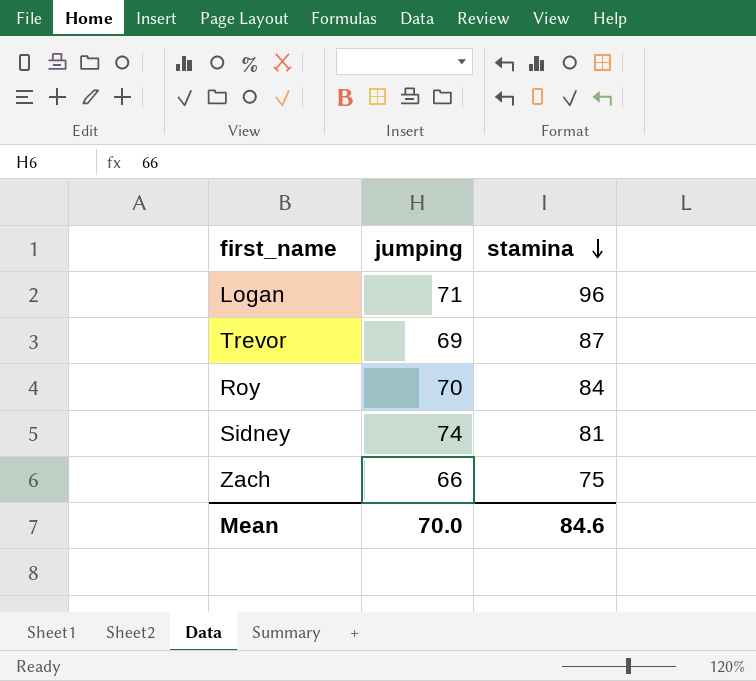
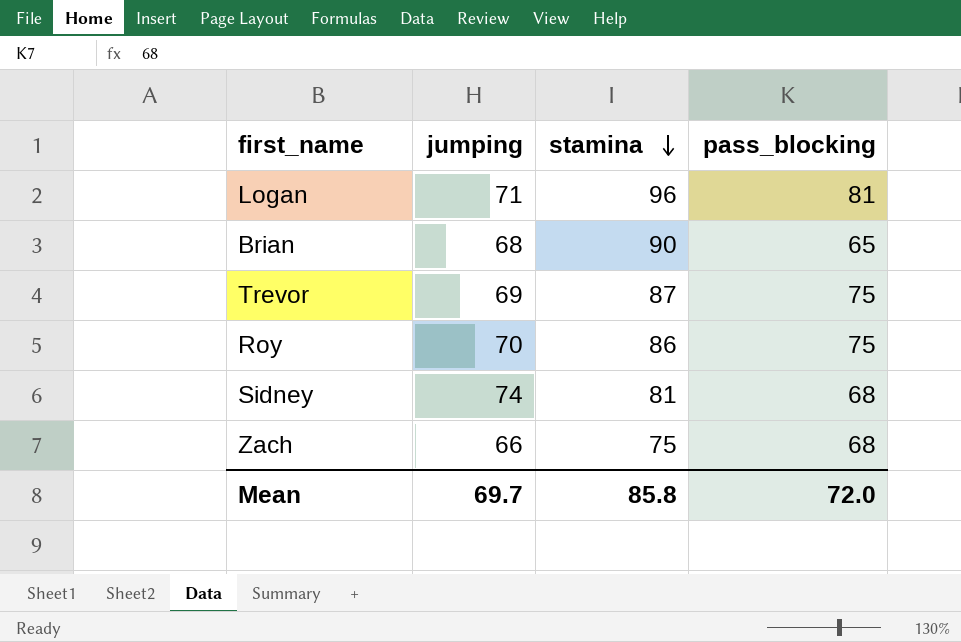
column pass_blocking | position: none -> 4
row Brian: none -> 68 | 90 | 65
Roy | stamina: 84 -> 86
Mean | jumping: 70.0 -> 69.7
Mean | stamina: 84.6 -> 85.8

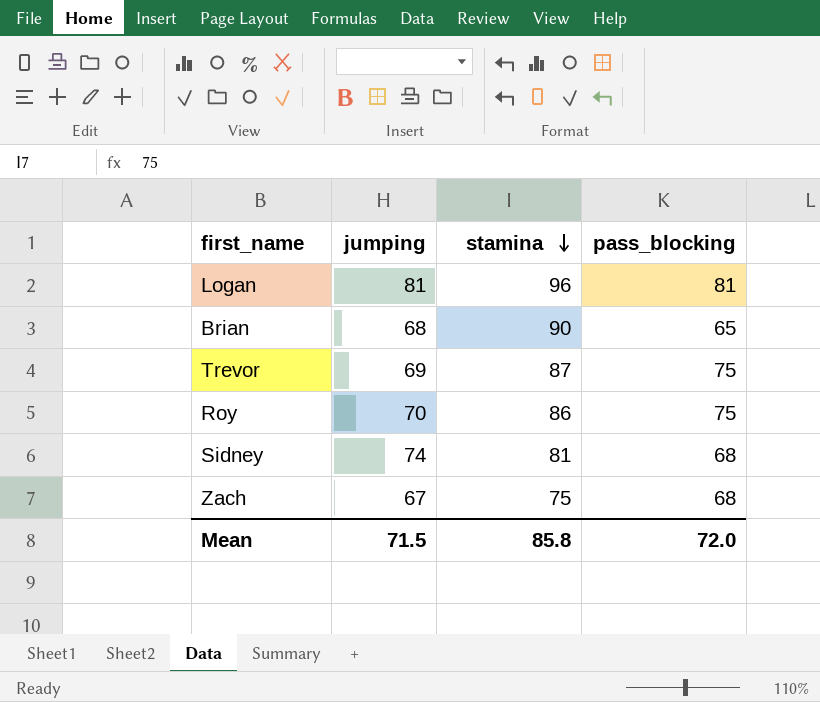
Logan | jumping: 71 -> 81
Zach | jumping: 66 -> 67
Mean | jumping: 69.7 -> 71.5

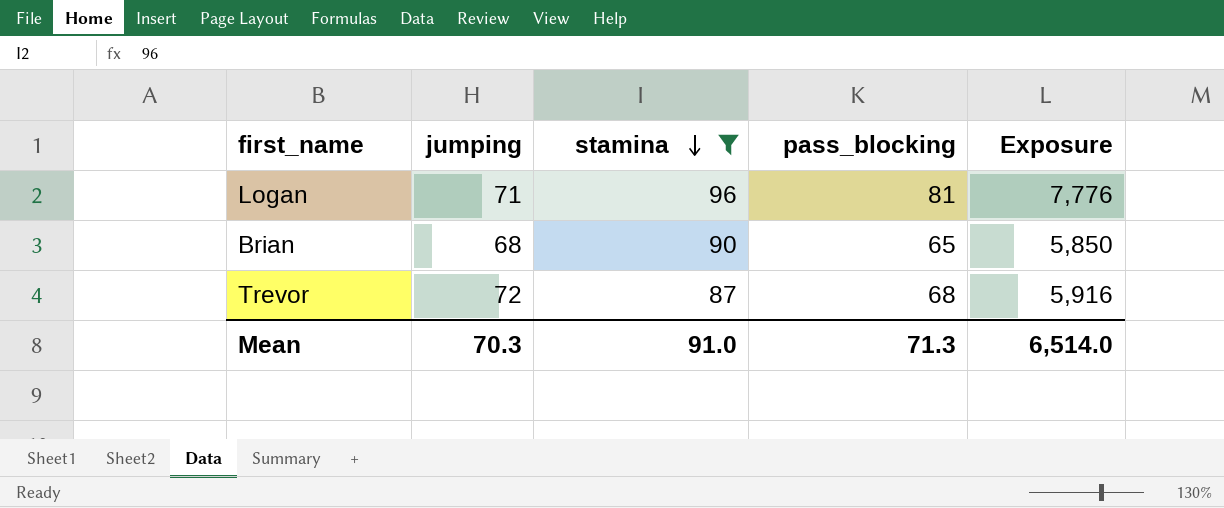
filter: none -> stamina >= 87
column Exposure | formula: none -> [stamina] * [pass_blocking]
Logan | jumping: 81 -> 71
Trevor | jumping: 69 -> 72
Trevor | pass_blocking: 75 -> 68
Mean | jumping: 71.5 -> 70.3
Mean | stamina: 85.8 -> 91.0
Mean | pass_blocking: 72.0 -> 71.3

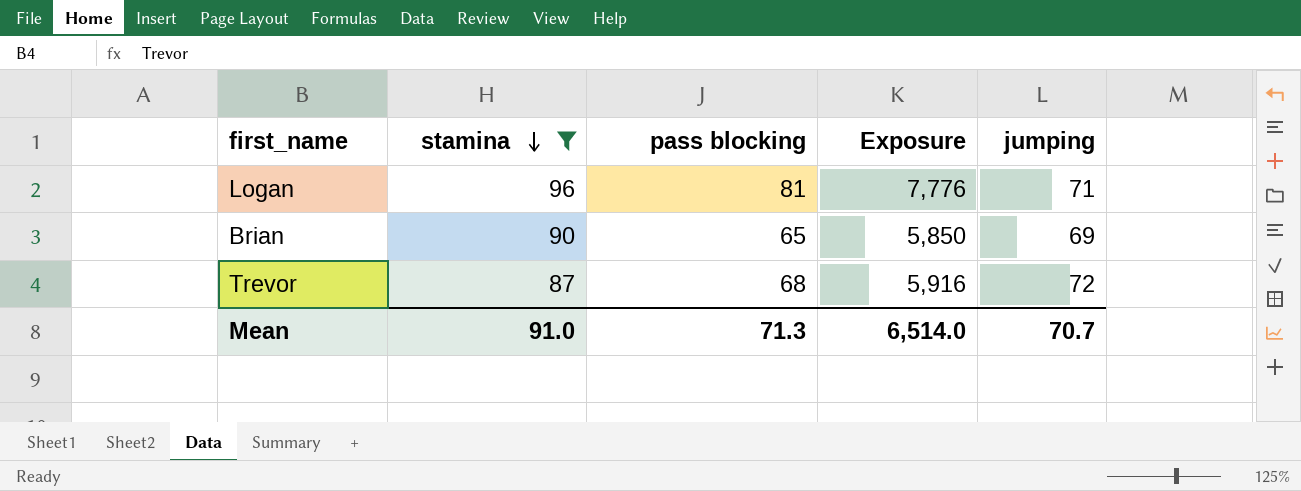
column name: pass_blocking -> pass blocking
column jumping | position: 2 -> 5
Brian | jumping: 68 -> 69
Mean | jumping: 70.3 -> 70.7

